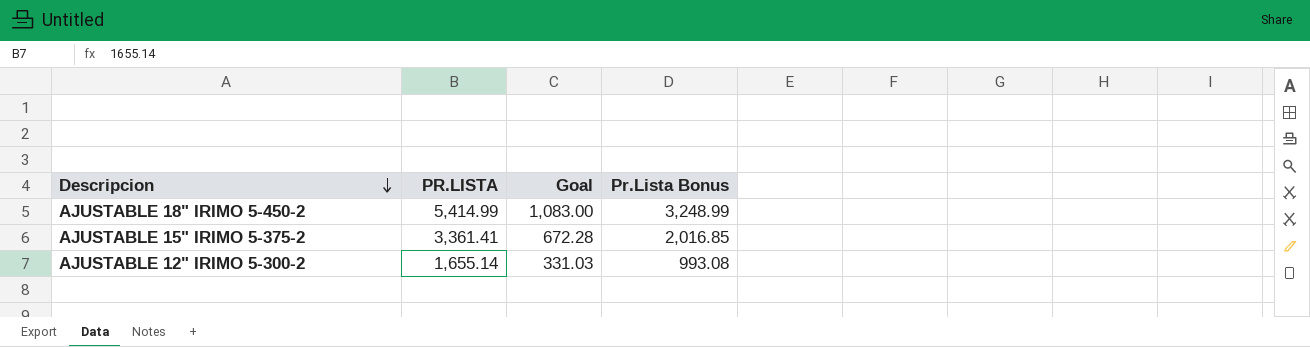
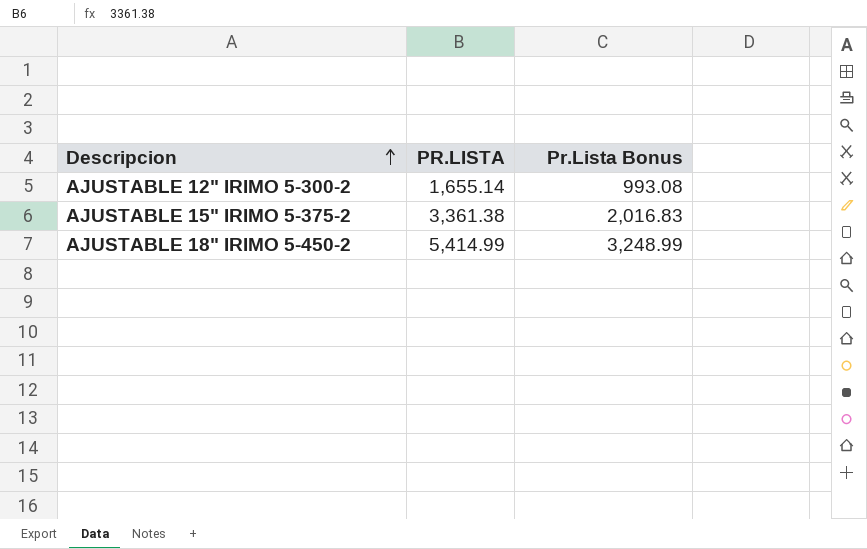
row order: Descripcion descending -> Descripcion ascending
column Goal | formula: [PR.LISTA] * 0.2 -> none
AJUSTABLE 15" IRIMO 5-375-2 | PR.LISTA: 3,361.41 -> 3,361.38
AJUSTABLE 15" IRIMO 5-375-2 | Pr.Lista Bonus: 2,016.85 -> 2,016.83

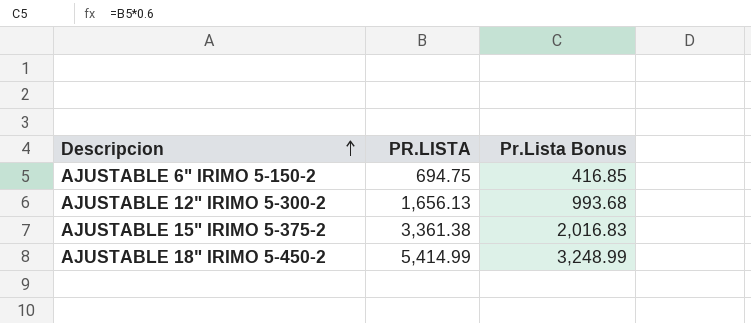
row AJUSTABLE 6" IRIMO 5-150-2: none -> 694.75 | 416.85
AJUSTABLE 12" IRIMO 5-300-2 | PR.LISTA: 1,655.14 -> 1,656.13
AJUSTABLE 12" IRIMO 5-300-2 | Pr.Lista Bonus: 993.08 -> 993.68

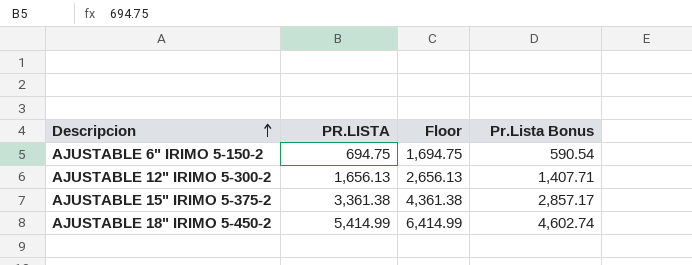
column Floor | formula: none -> [PR.LISTA] + 1000
column Pr.Lista Bonus | formula: [PR.LISTA] * 0.6 -> [PR.LISTA] * 0.85

